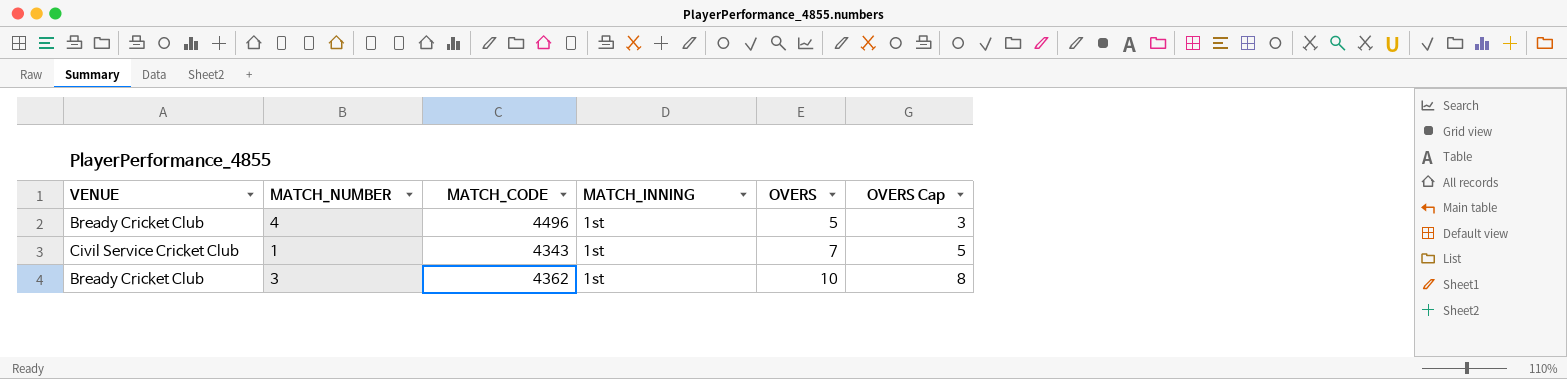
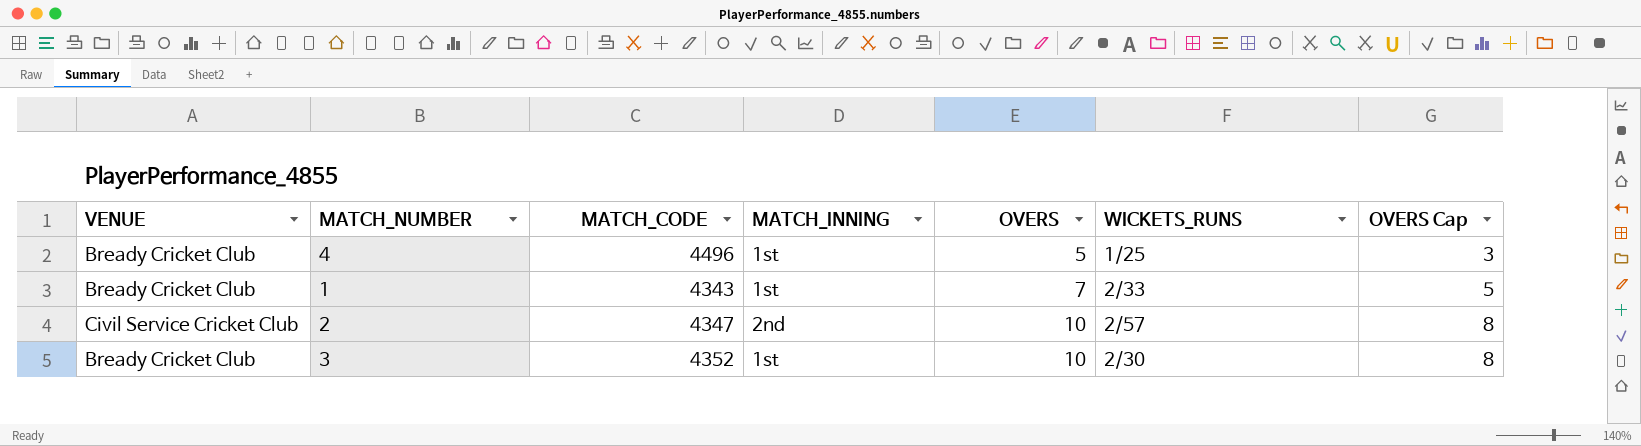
column WICKETS_RUNS | position: none -> 6
1 | VENUE: Civil Service Cricket Club -> Bready Cricket Club
row 2: none -> Civil Service Cricket Club | 4347 | 2nd | 10 | 2/57 | 8
3 | MATCH_CODE: 4362 -> 4352

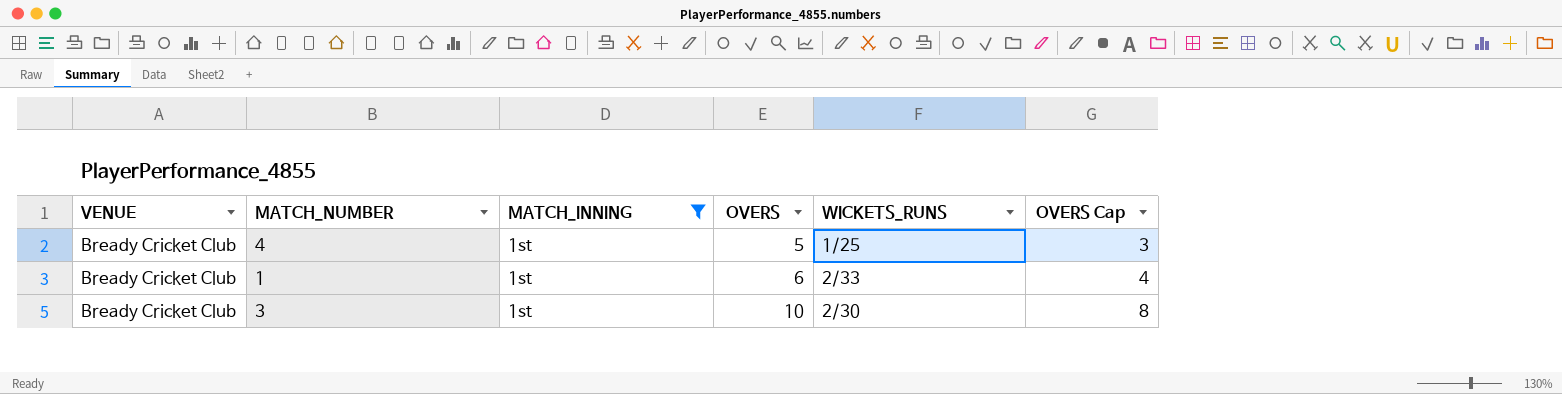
filter: none -> MATCH_INNING = 1st
column MATCH_CODE | position: 3 -> none
1 | OVERS: 7 -> 6
1 | OVERS Cap: 5 -> 4

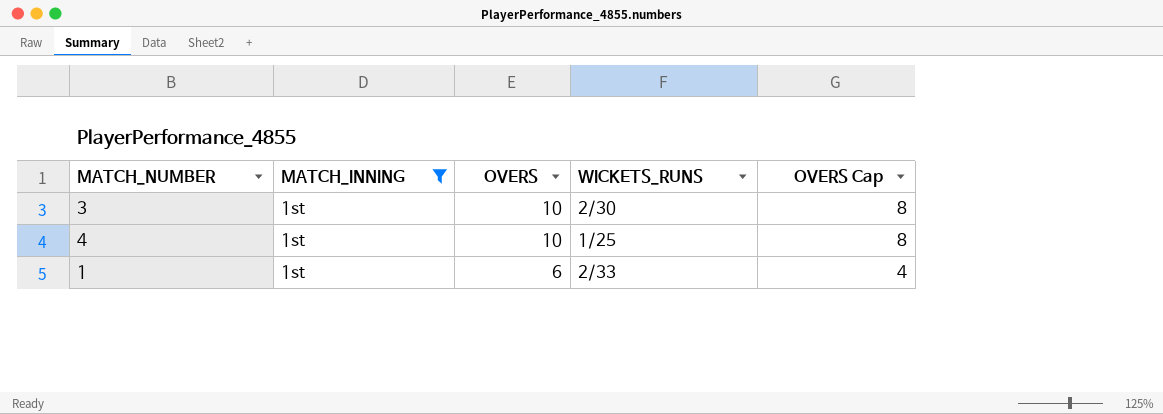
row order: OVERS ascending -> OVERS descending
column VENUE | position: 1 -> none
4 | OVERS: 5 -> 10
4 | OVERS Cap: 3 -> 8

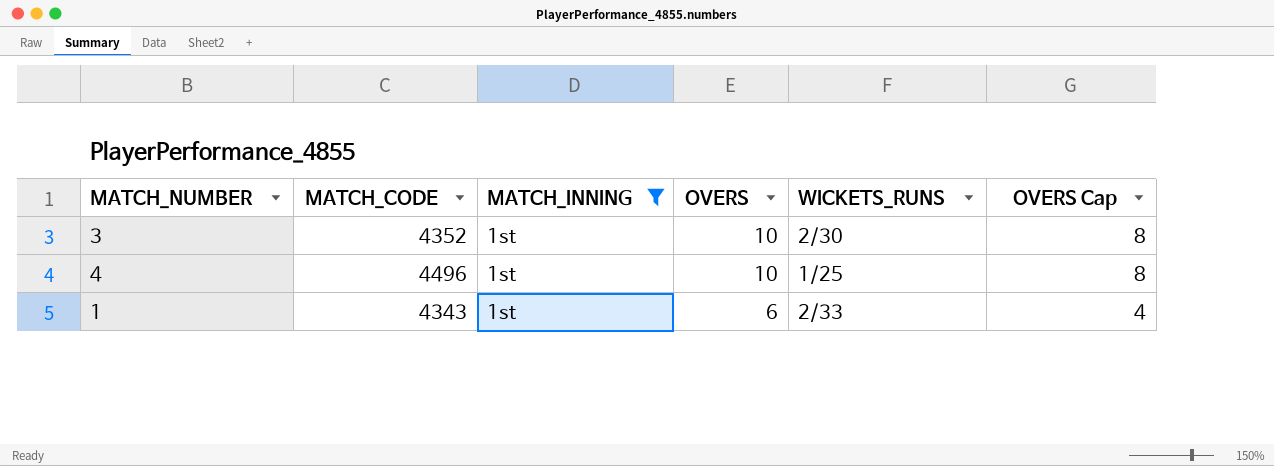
column MATCH_CODE | position: none -> 2

